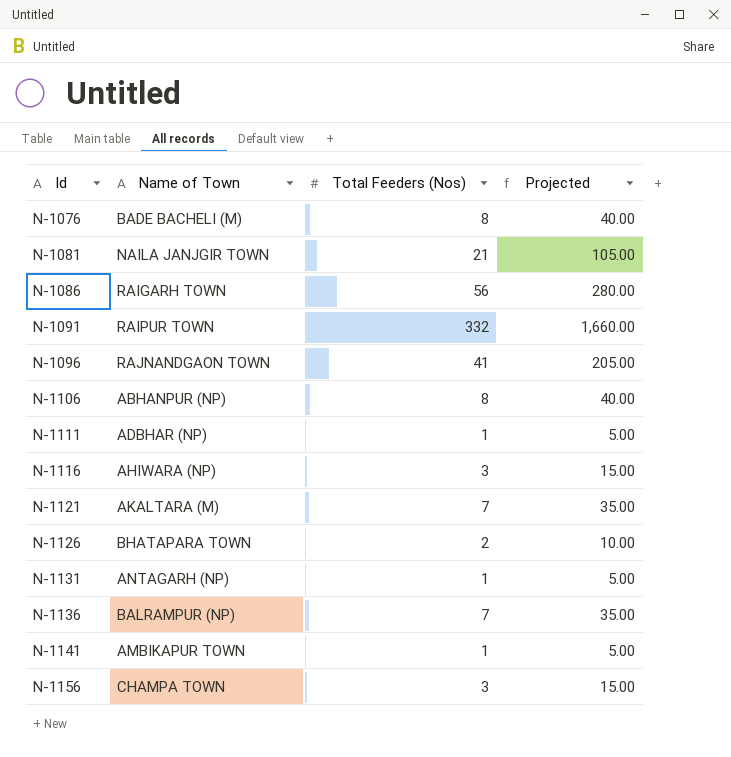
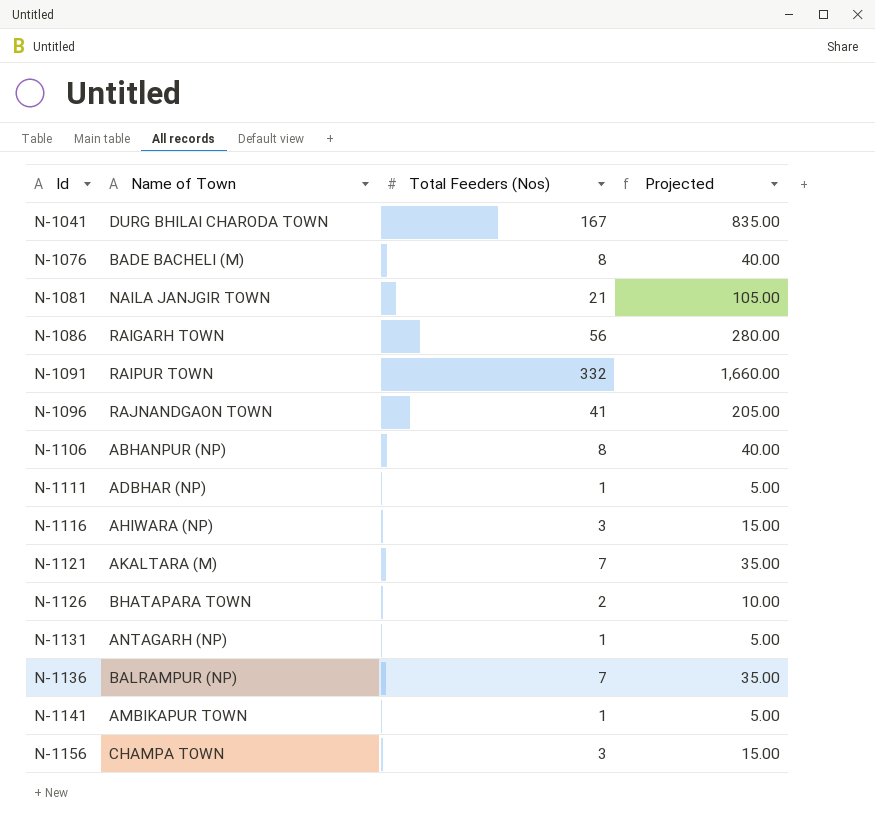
row N-1041: none -> DURG BHILAI CHARODA TOWN | 167 | 835.00

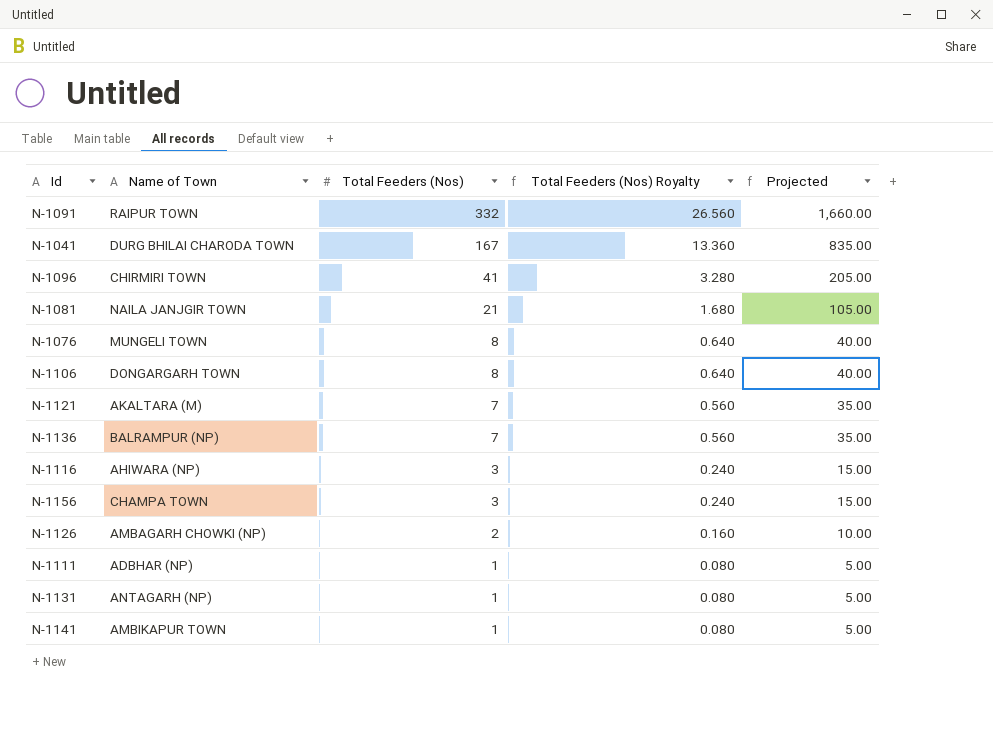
row order: Id ascending -> Total Feeders (Nos) descending
column Total Feeders (Nos) Royalty | formula: none -> [Total Feeders (Nos)] * 0.08
row N-1086: RAIGARH TOWN | 56 | 280.00 -> none
N-1096 | Name of Town: RAJNANDGAON TOWN -> CHIRMIRI TOWN
N-1076 | Name of Town: BADE BACHELI (M) -> MUNGELI TOWN
N-1106 | Name of Town: ABHANPUR (NP) -> DONGARGARH TOWN
N-1126 | Name of Town: BHATAPARA TOWN -> AMBAGARH CHOWKI (NP)

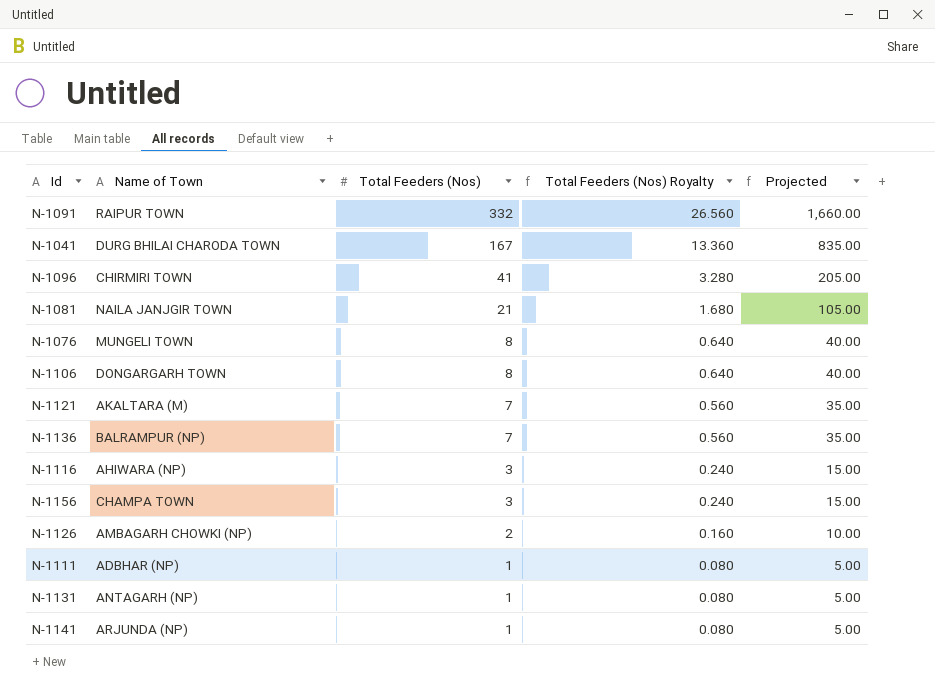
N-1141 | Name of Town: AMBIKAPUR TOWN -> ARJUNDA (NP)

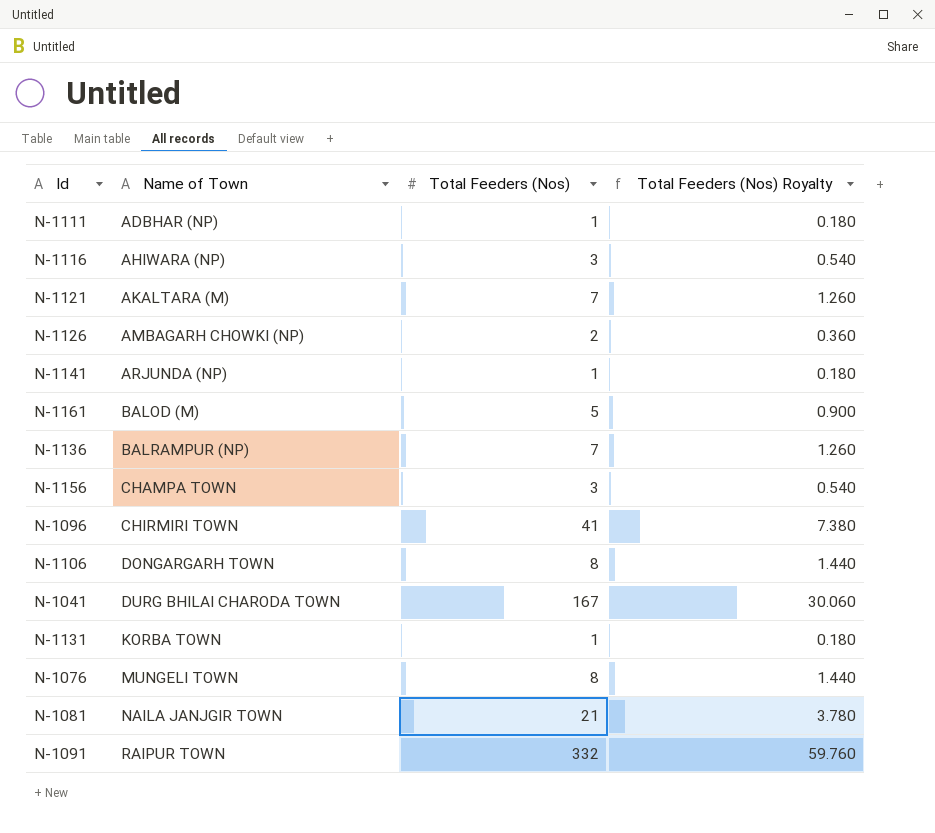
row order: Total Feeders (Nos) descending -> Name of Town ascending
column Projected | formula: [Total Feeders (Nos)] * 5 -> none
column Total Feeders (Nos) Royalty | formula: [Total Feeders (Nos)] * 0.08 -> [Total Feeders (Nos)] * 0.18
row N-1161: none -> BALOD (M) | 5 | 0.900
N-1131 | Name of Town: ANTAGARH (NP) -> KORBA TOWN

